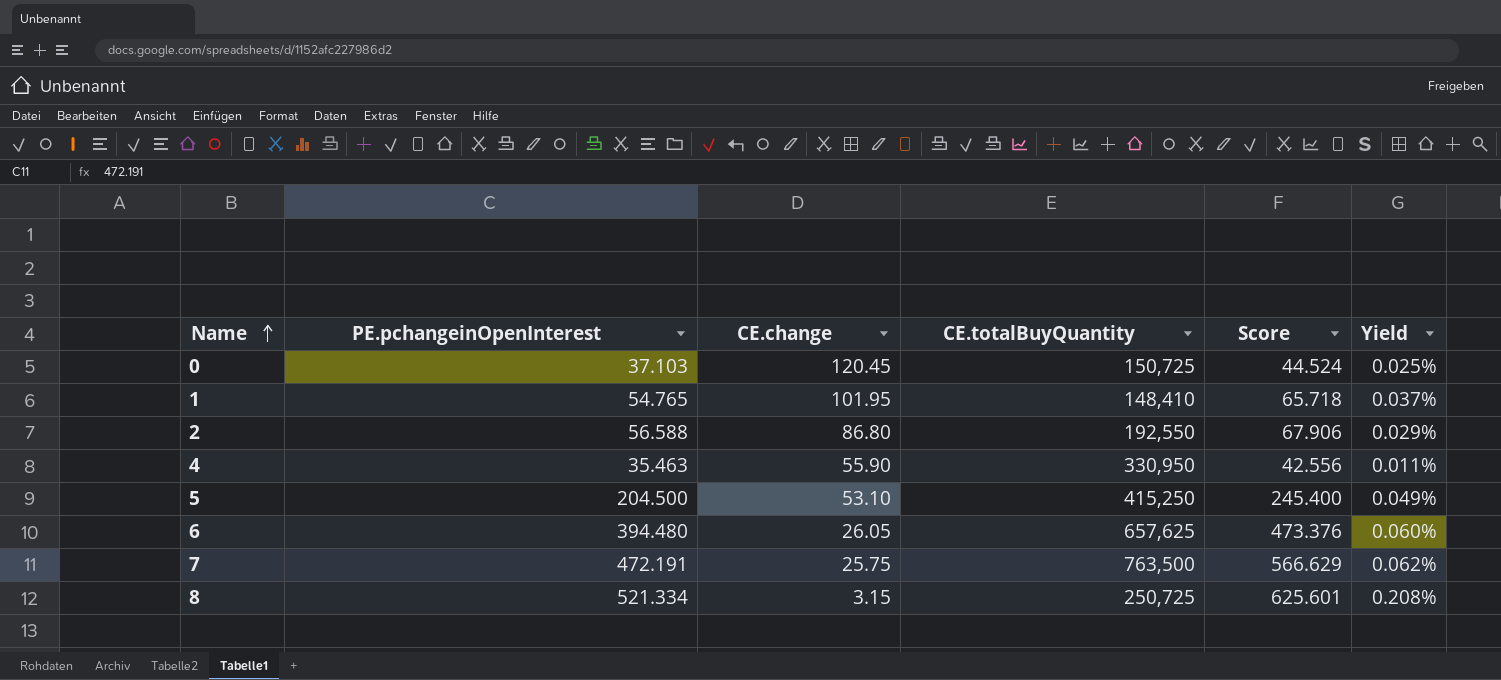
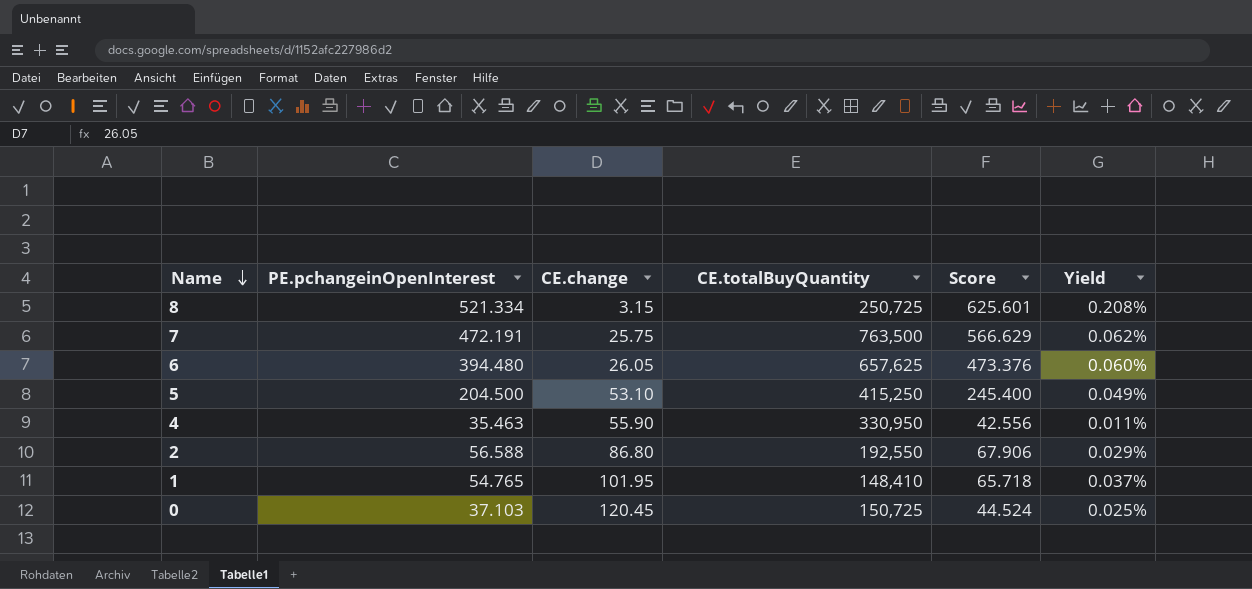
row order: Name ascending -> Name descending

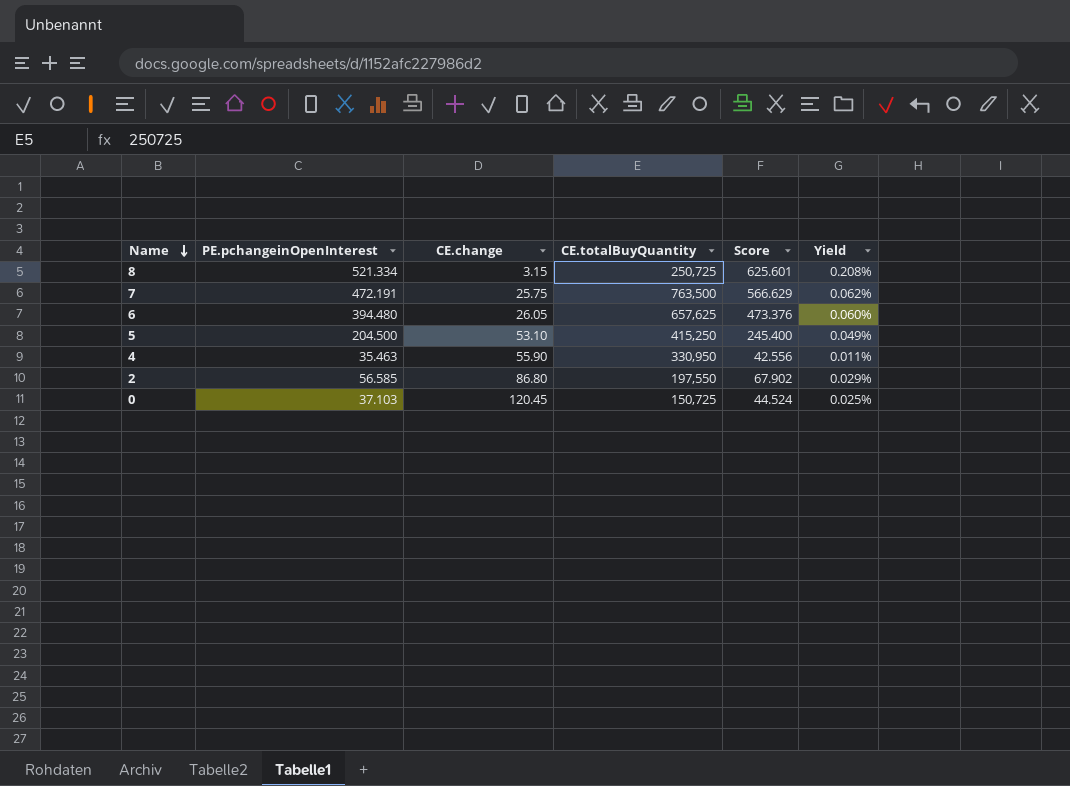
row 1: 54.765 | 101.95 | 148,410 | 65.718 | 0.037% -> none
2 | PE.pchangeinOpenInterest: 56.588 -> 56.585
2 | CE.totalBuyQuantity: 192,550 -> 197,550
2 | Score: 67.906 -> 67.902

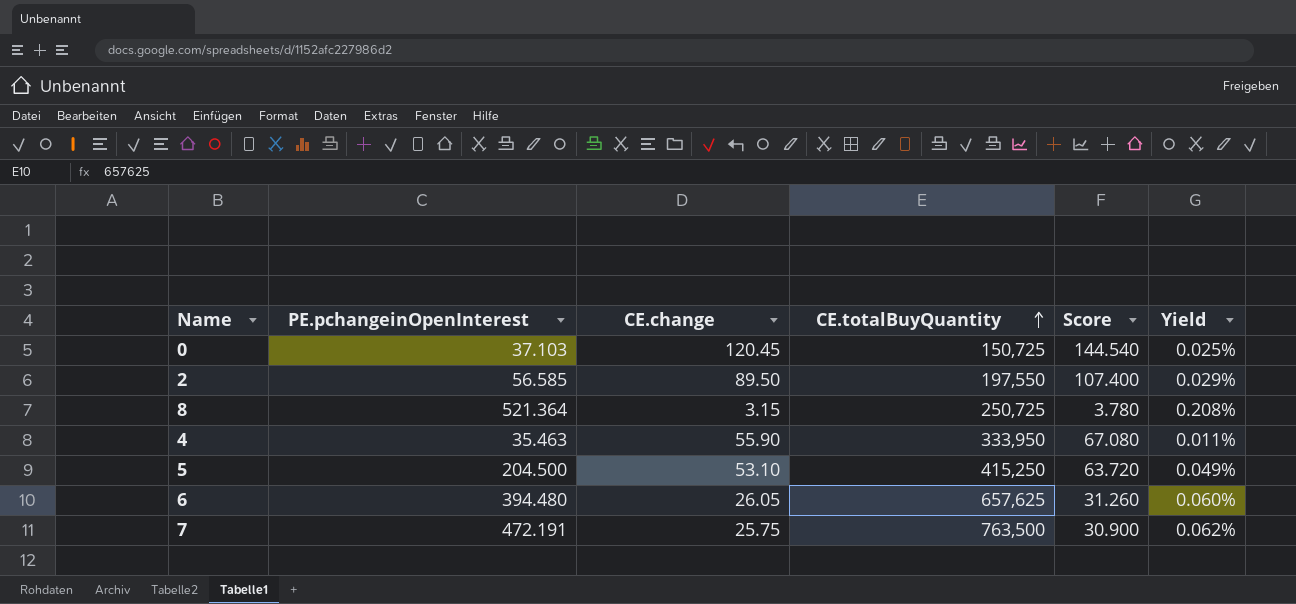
row order: Name descending -> CE.totalBuyQuantity ascending
column Score | formula: [PE.pchangeinOpenInterest] * 1.2 -> [CE.change] * 1.2
2 | CE.change: 86.80 -> 89.50
8 | PE.pchangeinOpenInterest: 521.334 -> 521.364
4 | CE.totalBuyQuantity: 330,950 -> 333,950

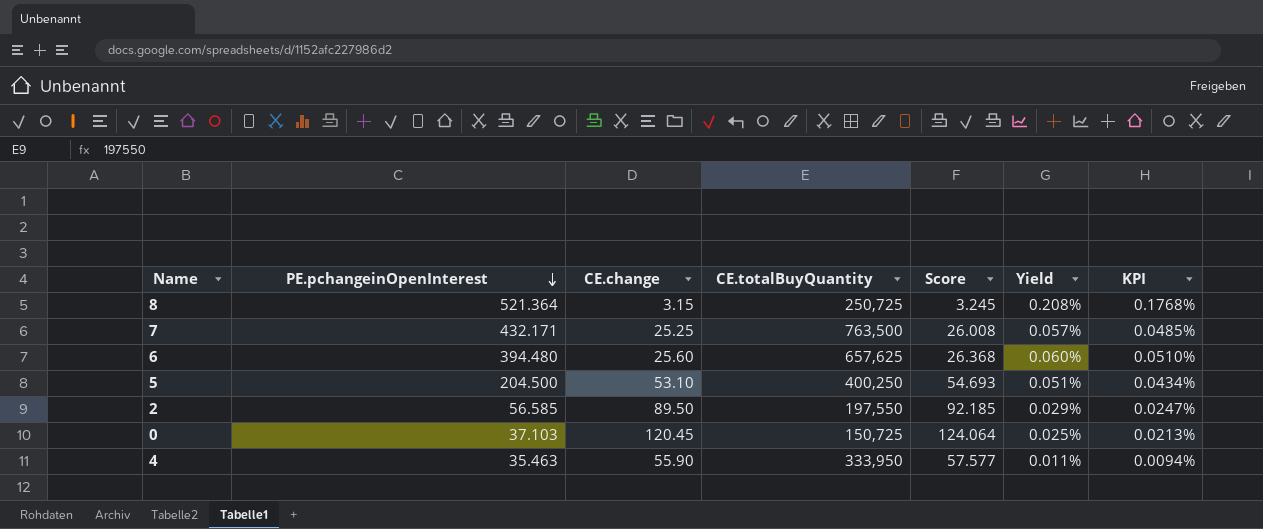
row order: CE.totalBuyQuantity ascending -> PE.pchangeinOpenInterest descending
column Score | formula: [CE.change] * 1.2 -> [CE.change] * 1.03
column KPI | formula: none -> [Yield] * 0.85
7 | PE.pchangeinOpenInterest: 472.191 -> 432.171
7 | CE.change: 25.75 -> 25.25
7 | Yield: 0.062% -> 0.057%
6 | CE.change: 26.05 -> 25.60
5 | CE.totalBuyQuantity: 415,250 -> 400,250
5 | Yield: 0.049% -> 0.051%

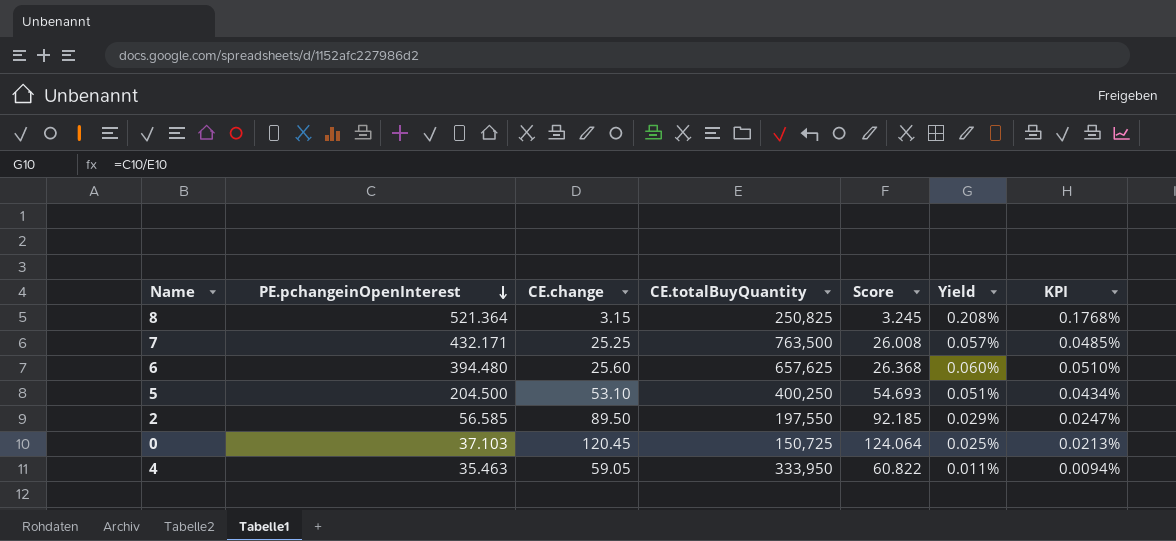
8 | CE.totalBuyQuantity: 250,725 -> 250,825
4 | CE.change: 55.90 -> 59.05
4 | Score: 57.577 -> 60.822

